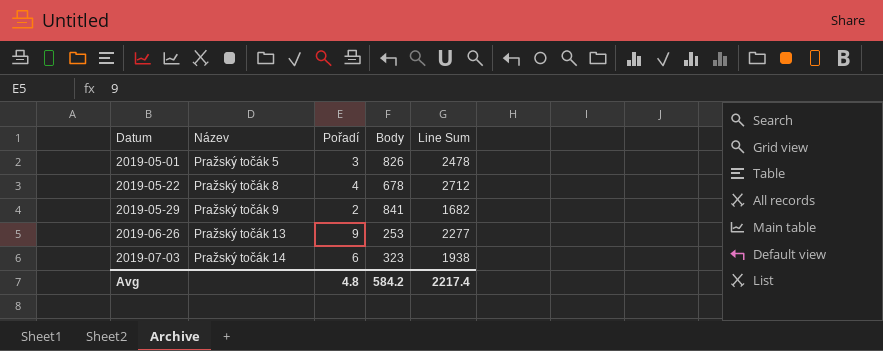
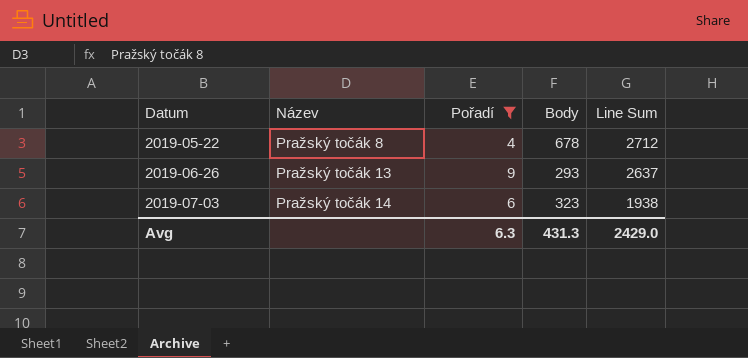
filter: none -> Pořadí >= 4
2019-06-26 | Body: 253 -> 293
2019-06-26 | Line Sum: 2277 -> 2637
Avg | Pořadí: 4.8 -> 6.3
Avg | Body: 584.2 -> 431.3
Avg | Line Sum: 2217.4 -> 2429.0

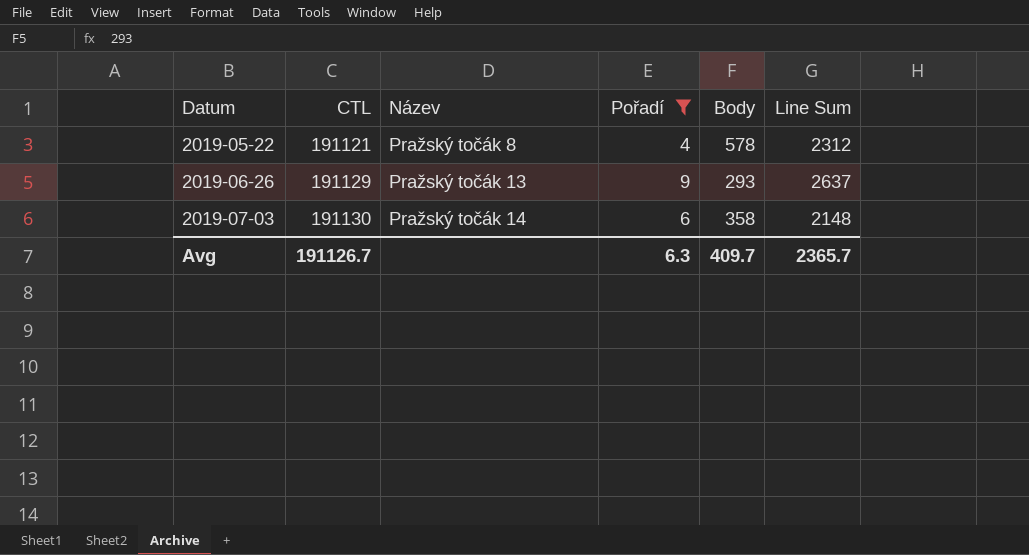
column CTL | position: none -> 2
2019-05-22 | Body: 678 -> 578
2019-05-22 | Line Sum: 2712 -> 2312
2019-07-03 | Body: 323 -> 358
2019-07-03 | Line Sum: 1938 -> 2148
Avg | Body: 431.3 -> 409.7
Avg | Line Sum: 2429.0 -> 2365.7

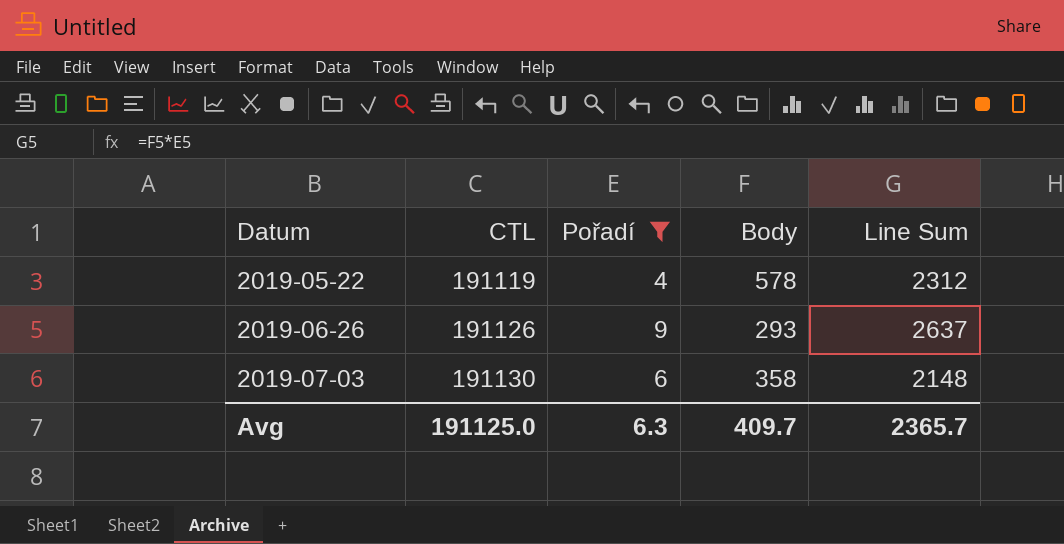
column Název | position: 3 -> none
2019-05-22 | CTL: 191121 -> 191119
2019-06-26 | CTL: 191129 -> 191126
Avg | CTL: 191126.7 -> 191125.0

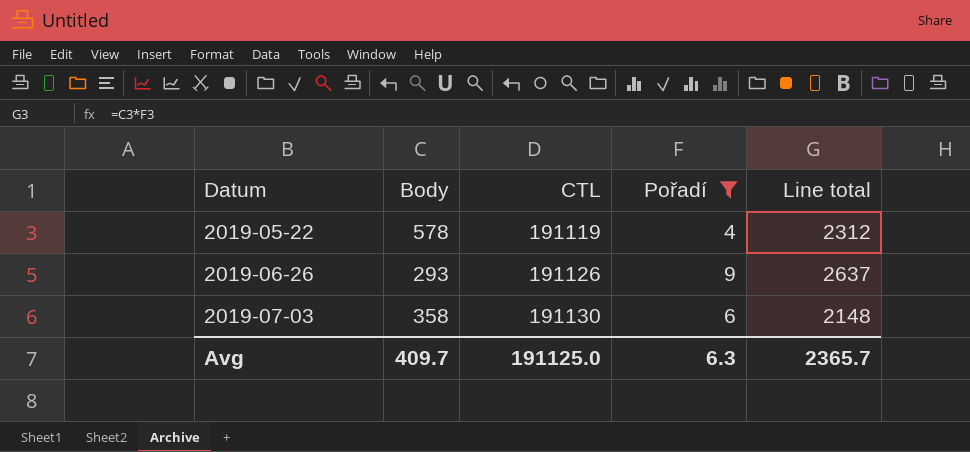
column Body | position: 4 -> 2
column name: Line Sum -> Line total

